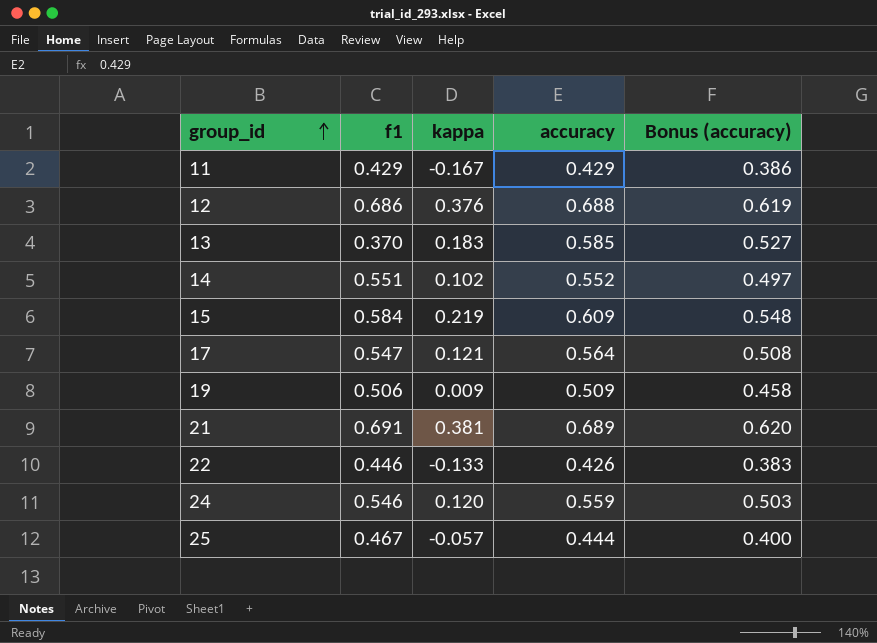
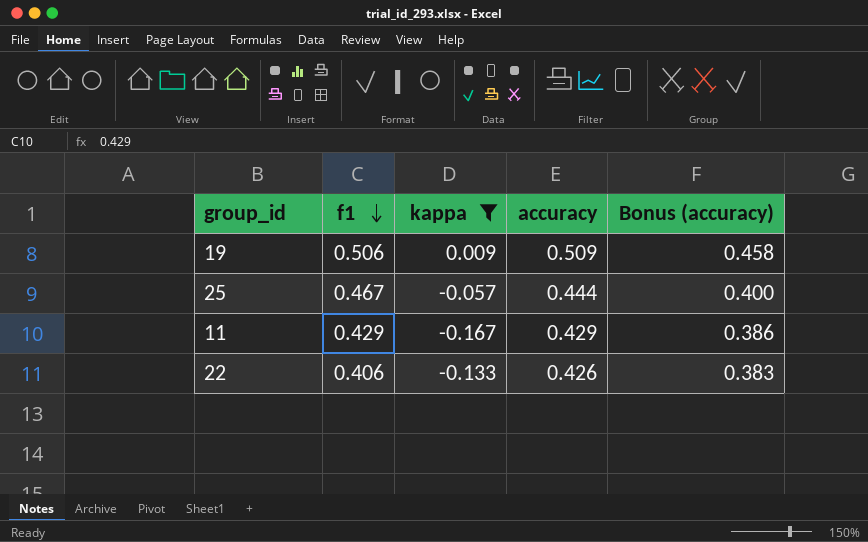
filter: none -> kappa <= 0.009
row order: group_id ascending -> f1 descending
22 | f1: 0.446 -> 0.406

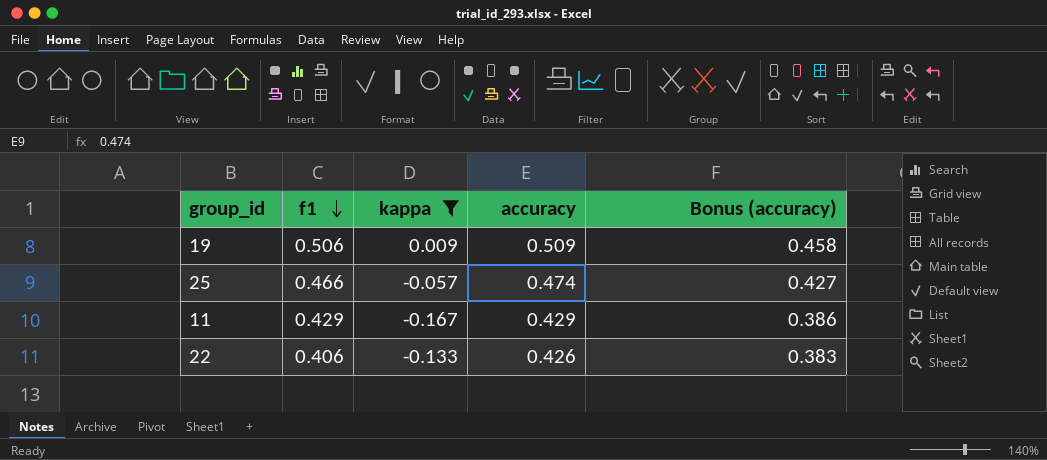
25 | f1: 0.467 -> 0.466
25 | accuracy: 0.444 -> 0.474
25 | Bonus (accuracy): 0.400 -> 0.427

